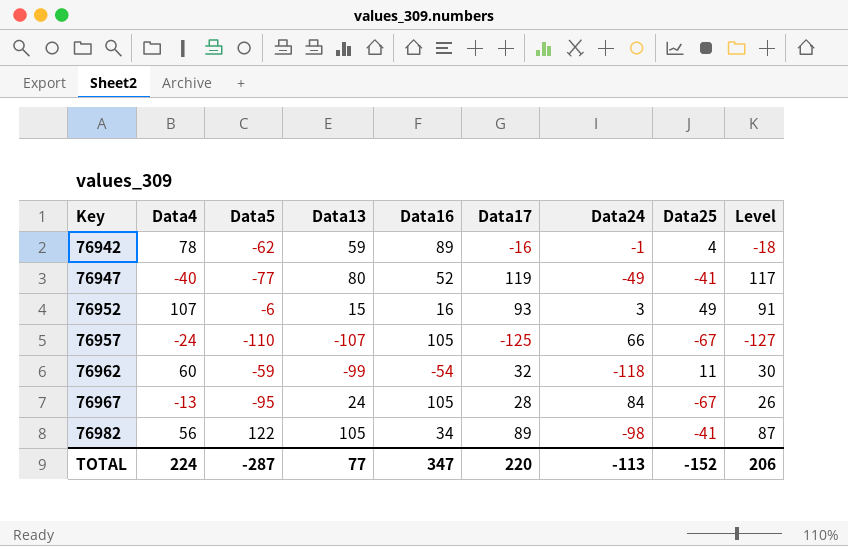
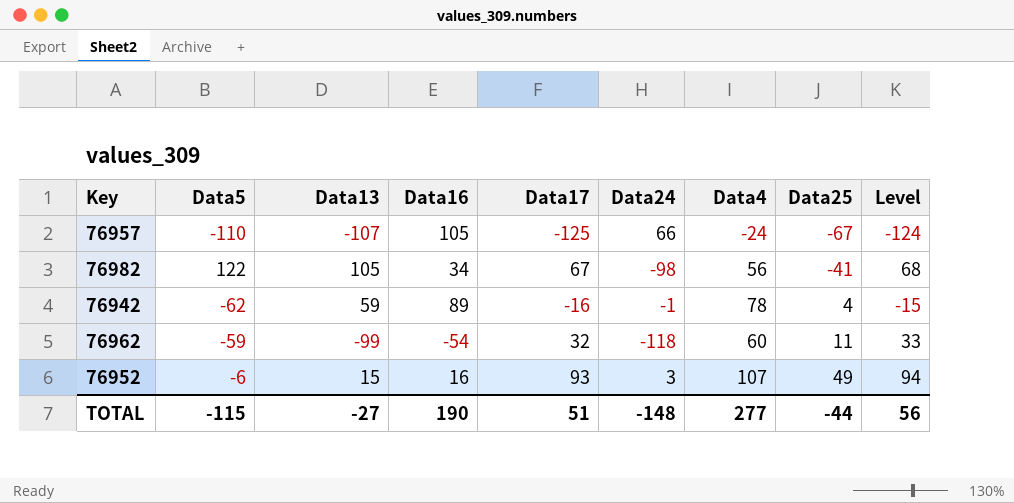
row order: Key ascending -> Data25 ascending
column Data4 | position: 2 -> 7
column Level | formula: [Data17] - 2 -> [Data17] + 1
row 76947: -40 | -77 | 80 | 52 | 119 | -49 | -41 | 117 -> none
row 76967: -13 | -95 | 24 | 105 | 28 | 84 | -67 | 26 -> none
76982 | Data17: 89 -> 67
TOTAL | Data5: -287 -> -115
TOTAL | Data13: 77 -> -27
TOTAL | Data16: 347 -> 190
TOTAL | Data17: 220 -> 51
TOTAL | Data24: -113 -> -148
TOTAL | Data4: 224 -> 277
TOTAL | Data25: -152 -> -44
TOTAL | Level: 206 -> 56

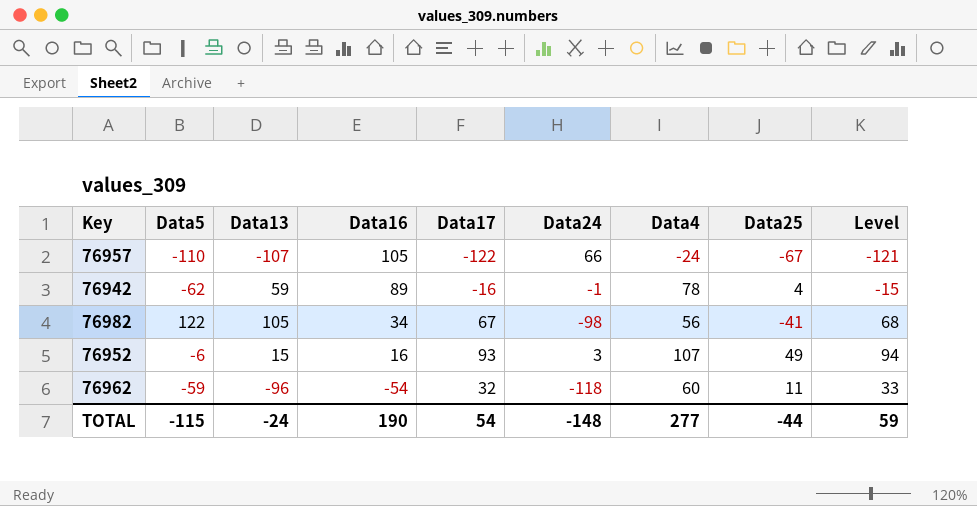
row order: Data25 ascending -> Data16 descending
76957 | Data17: -125 -> -122
76957 | Level: -124 -> -121
76962 | Data13: -99 -> -96
TOTAL | Data13: -27 -> -24
TOTAL | Data17: 51 -> 54
TOTAL | Level: 56 -> 59

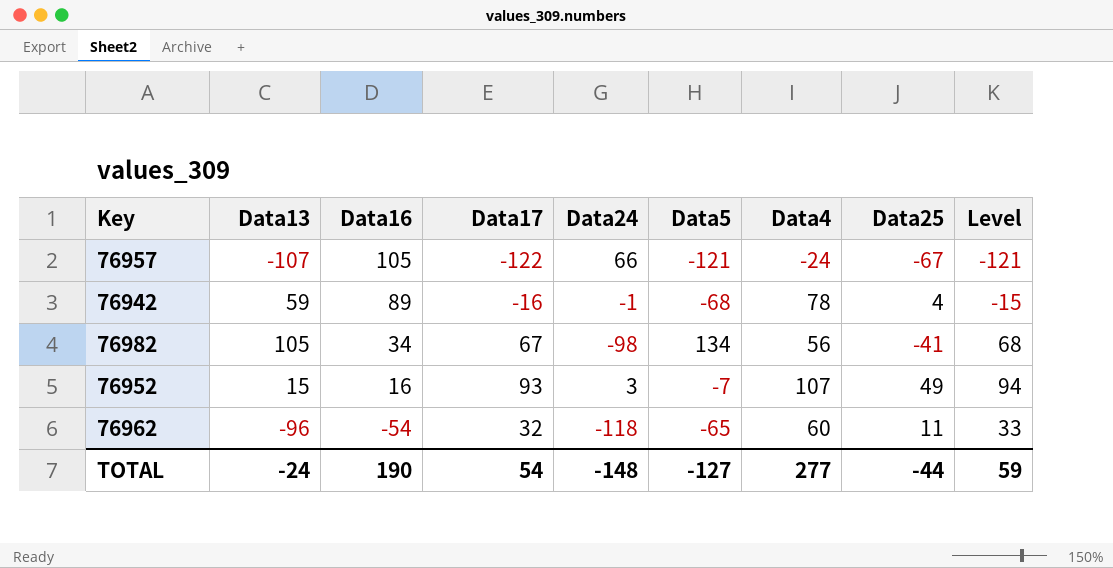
column Data5 | position: 2 -> 6
76957 | Data5: -110 -> -121
76942 | Data5: -62 -> -68
76982 | Data5: 122 -> 134
76952 | Data5: -6 -> -7
76962 | Data5: -59 -> -65
TOTAL | Data5: -115 -> -127

